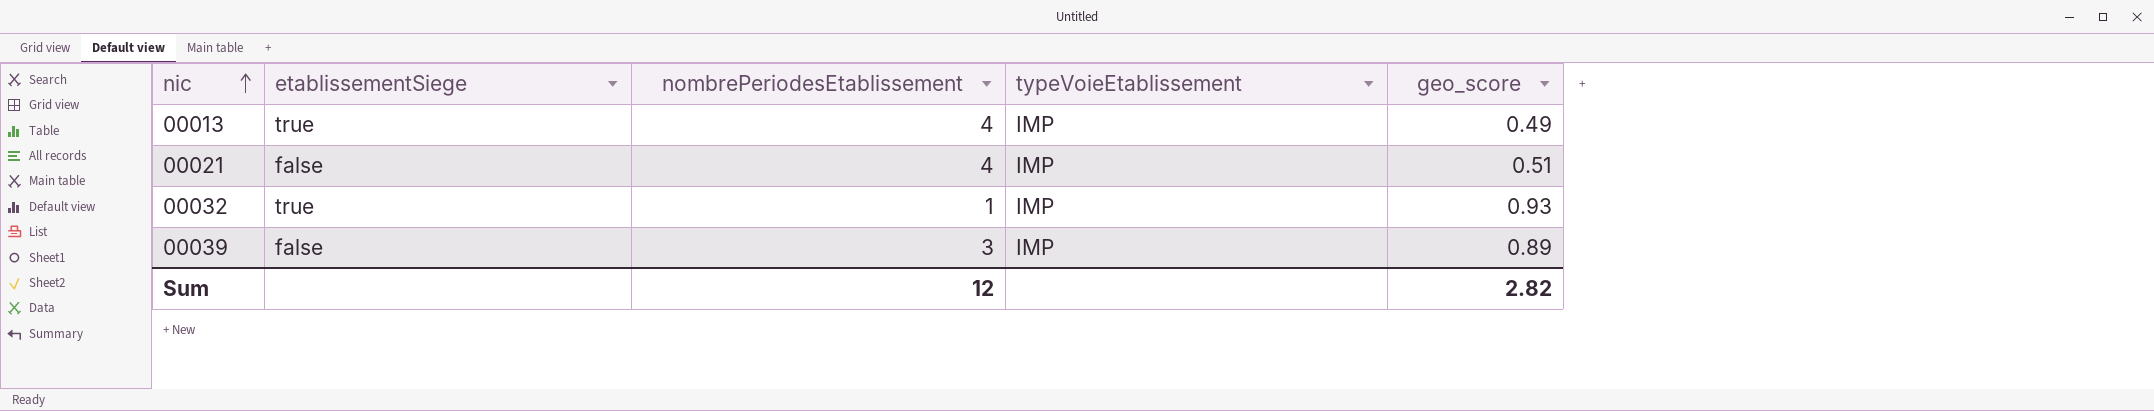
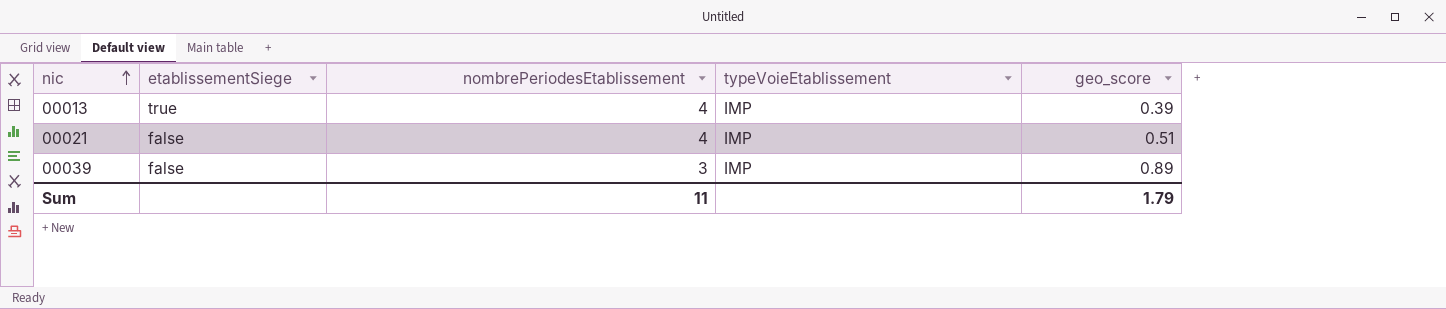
row 00032: true | 1 | IMP | 0.93 -> none
00013 | geo_score: 0.49 -> 0.39
Sum | nombrePeriodesEtablissement: 12 -> 11
Sum | geo_score: 2.82 -> 1.79

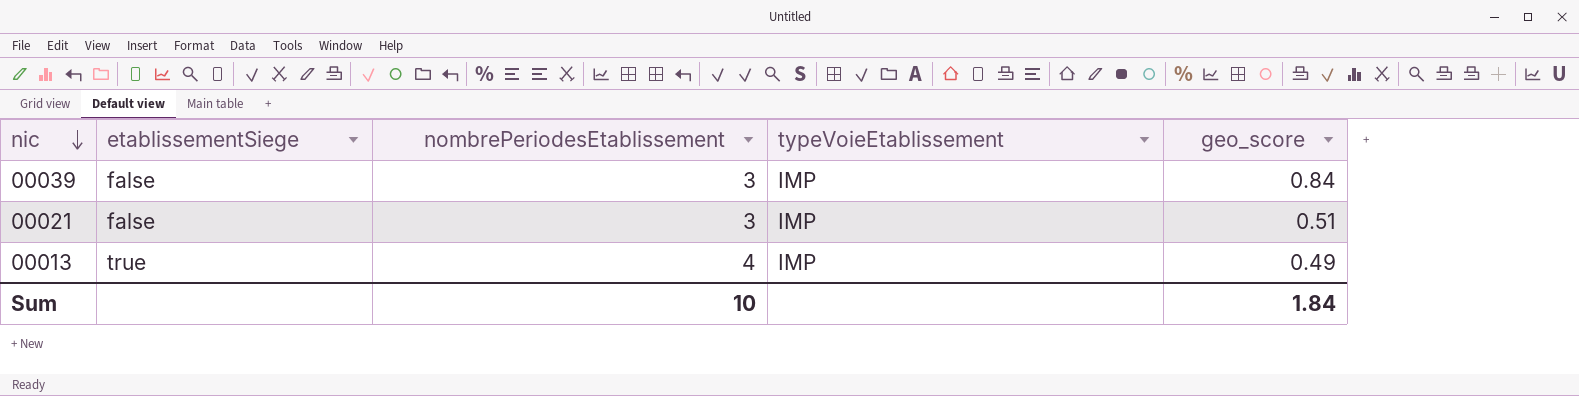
row order: nic ascending -> nic descending
00039 | geo_score: 0.89 -> 0.84
00021 | nombrePeriodesEtablissement: 4 -> 3
00013 | geo_score: 0.39 -> 0.49
Sum | nombrePeriodesEtablissement: 11 -> 10
Sum | geo_score: 1.79 -> 1.84

